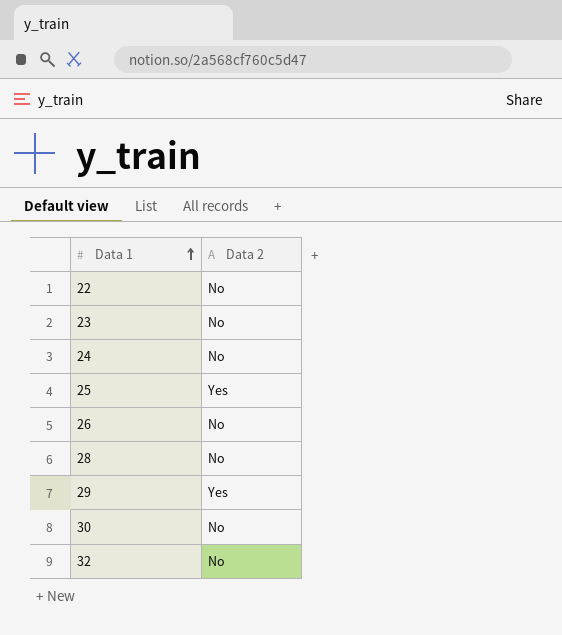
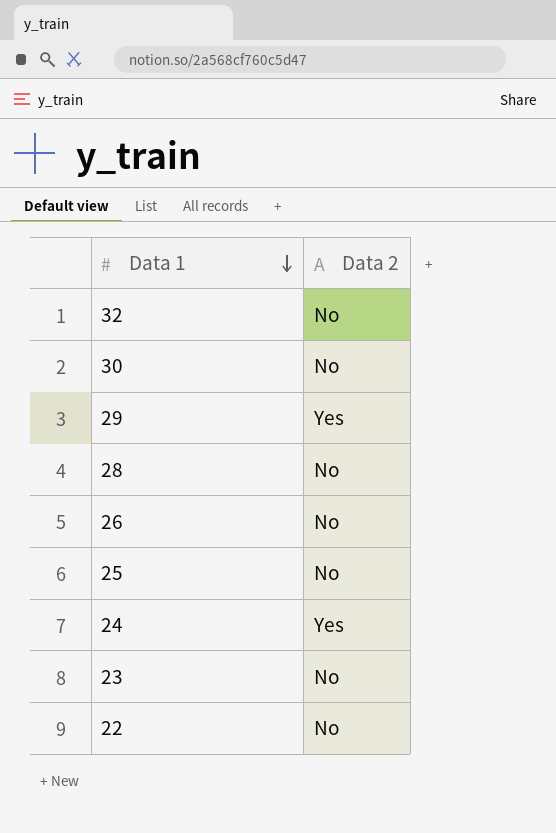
row order: Data 1 ascending -> Data 1 descending
25 | Data 2: Yes -> No
24 | Data 2: No -> Yes

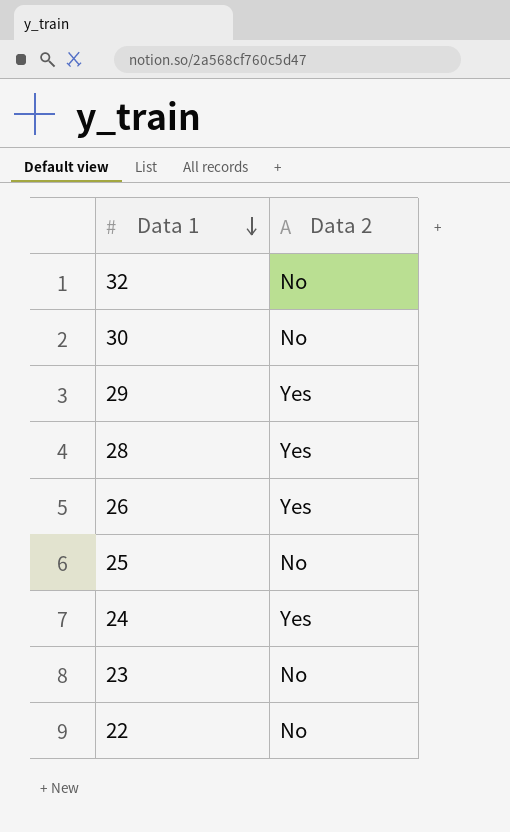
28 | Data 2: No -> Yes
26 | Data 2: No -> Yes

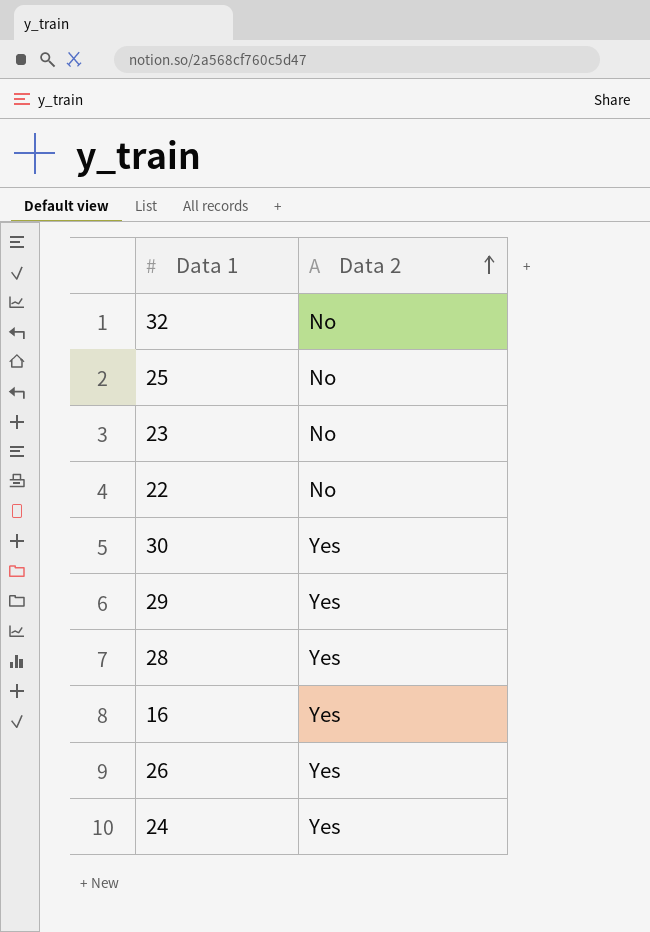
row order: Data 1 descending -> Data 2 ascending
30 | Data 2: No -> Yes
row 16: none -> Yes

